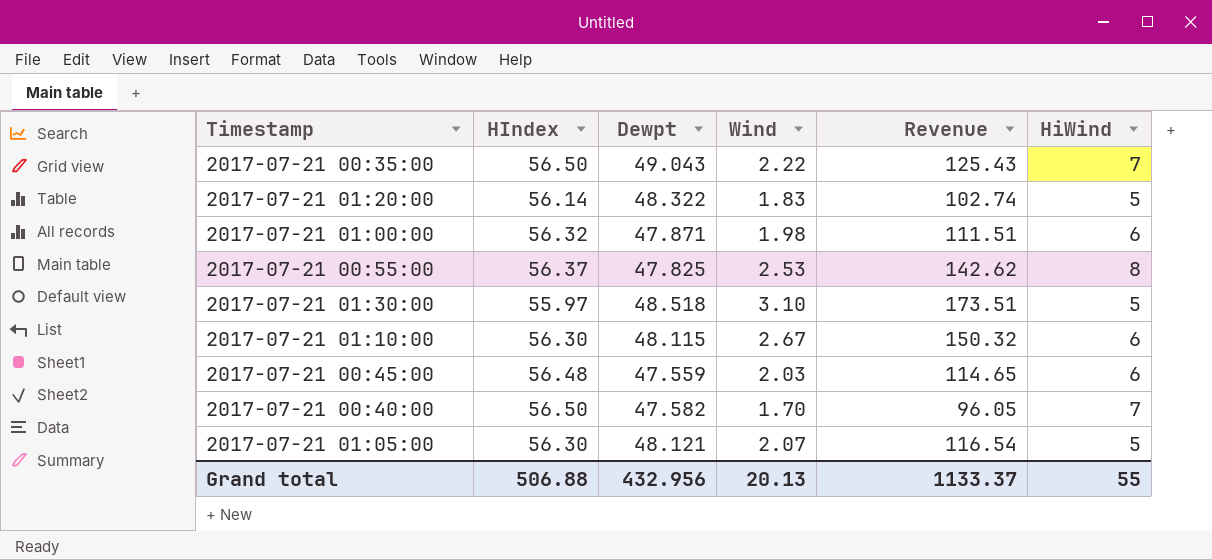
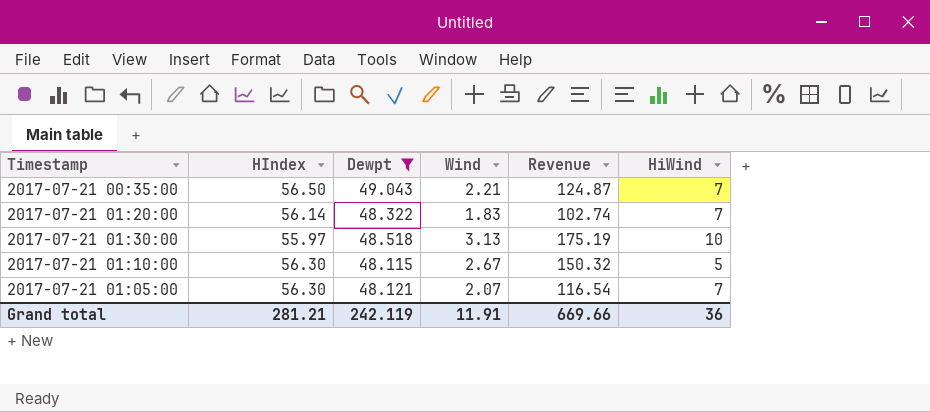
filter: none -> Dewpt >= 48.115
2017-07-21 00:35:00 | Wind: 2.22 -> 2.21
2017-07-21 00:35:00 | Revenue: 125.43 -> 124.87
2017-07-21 01:20:00 | HiWind: 5 -> 7
2017-07-21 01:30:00 | Wind: 3.10 -> 3.13
2017-07-21 01:30:00 | Revenue: 173.51 -> 175.19
2017-07-21 01:30:00 | HiWind: 5 -> 10
2017-07-21 01:10:00 | HiWind: 6 -> 5
2017-07-21 01:05:00 | HiWind: 5 -> 7
Grand total | HIndex: 506.88 -> 281.21
Grand total | Dewpt: 432.956 -> 242.119
Grand total | Wind: 20.13 -> 11.91
Grand total | Revenue: 1133.37 -> 669.66
Grand total | HiWind: 55 -> 36

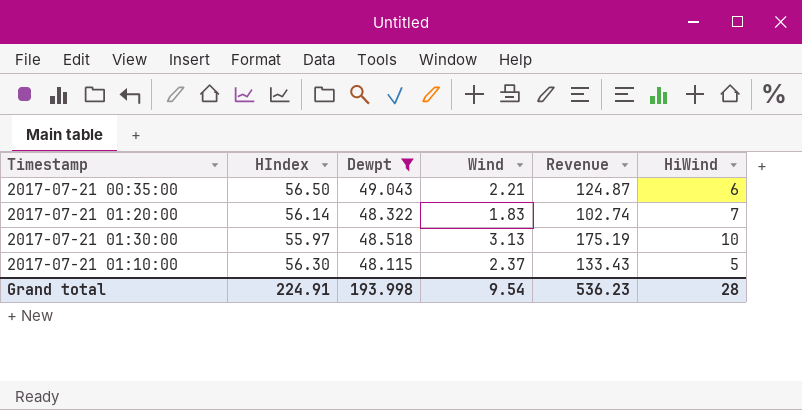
row 2017-07-21 01:05:00: 56.30 | 48.121 | 2.07 | 116.54 | 7 -> none
2017-07-21 00:35:00 | HiWind: 7 -> 6
2017-07-21 01:10:00 | Wind: 2.67 -> 2.37
2017-07-21 01:10:00 | Revenue: 150.32 -> 133.43
Grand total | HIndex: 281.21 -> 224.91
Grand total | Dewpt: 242.119 -> 193.998
Grand total | Wind: 11.91 -> 9.54
Grand total | Revenue: 669.66 -> 536.23
Grand total | HiWind: 36 -> 28

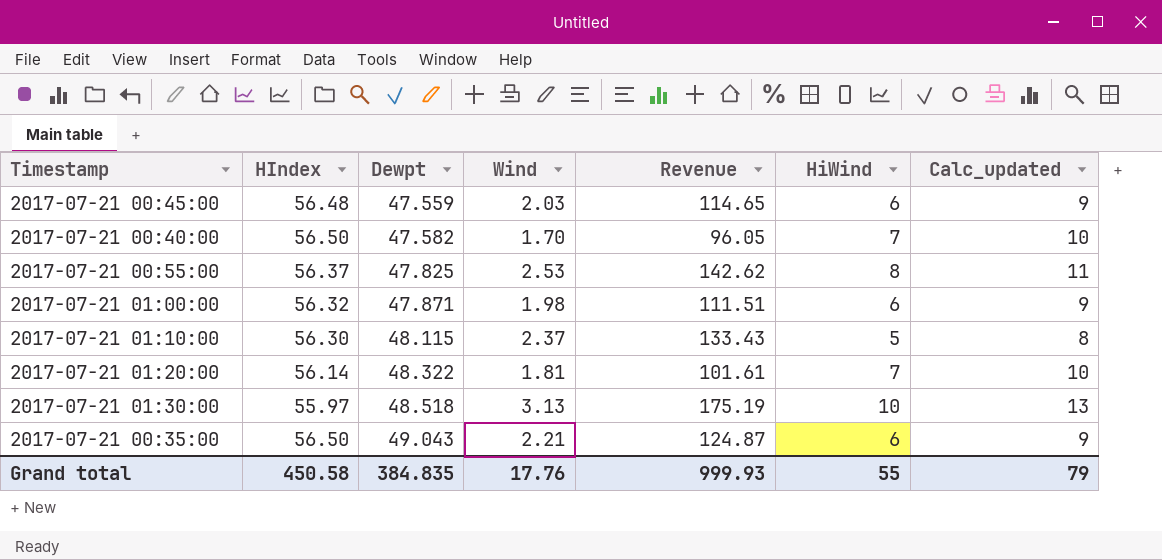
filter: Dewpt >= 48.115 -> none
row order: none -> Dewpt ascending
column Calc_updated | formula: none -> [HiWind] + 3
2017-07-21 01:20:00 | Wind: 1.83 -> 1.81
2017-07-21 01:20:00 | Revenue: 102.74 -> 101.61
Grand total | HIndex: 224.91 -> 450.58
Grand total | Dewpt: 193.998 -> 384.835
Grand total | Wind: 9.54 -> 17.76
Grand total | Revenue: 536.23 -> 999.93
Grand total | HiWind: 28 -> 55

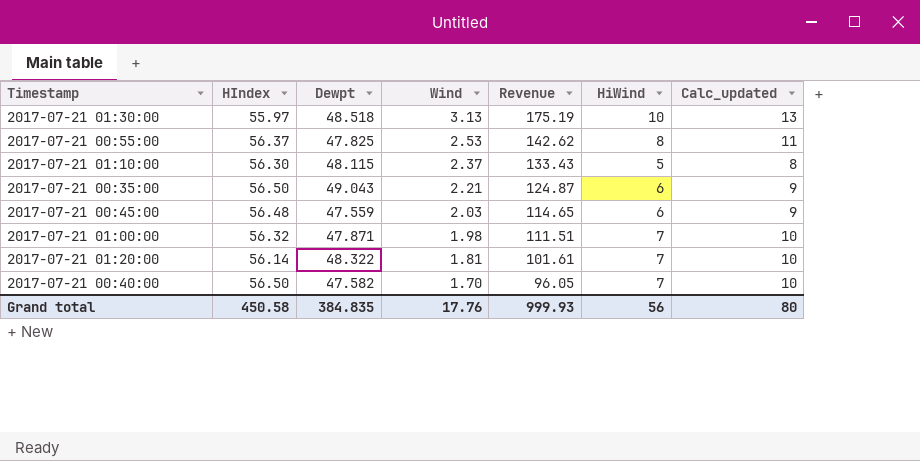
row order: Dewpt ascending -> Wind descending
2017-07-21 01:00:00 | HiWind: 6 -> 7
2017-07-21 01:00:00 | Calc_updated: 9 -> 10
Grand total | HiWind: 55 -> 56
Grand total | Calc_updated: 79 -> 80

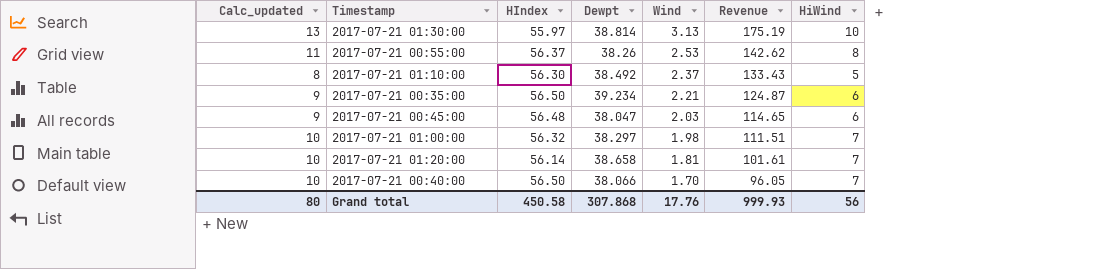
column Calc_updated | position: 7 -> 1
2017-07-21 01:30:00 | Dewpt: 48.518 -> 38.814
2017-07-21 00:55:00 | Dewpt: 47.825 -> 38.26
2017-07-21 01:10:00 | Dewpt: 48.115 -> 38.492
2017-07-21 00:35:00 | Dewpt: 49.043 -> 39.234
2017-07-21 00:45:00 | Dewpt: 47.559 -> 38.047
2017-07-21 01:00:00 | Dewpt: 47.871 -> 38.297
2017-07-21 01:20:00 | Dewpt: 48.322 -> 38.658
2017-07-21 00:40:00 | Dewpt: 47.582 -> 38.066
Grand total | Dewpt: 384.835 -> 307.868

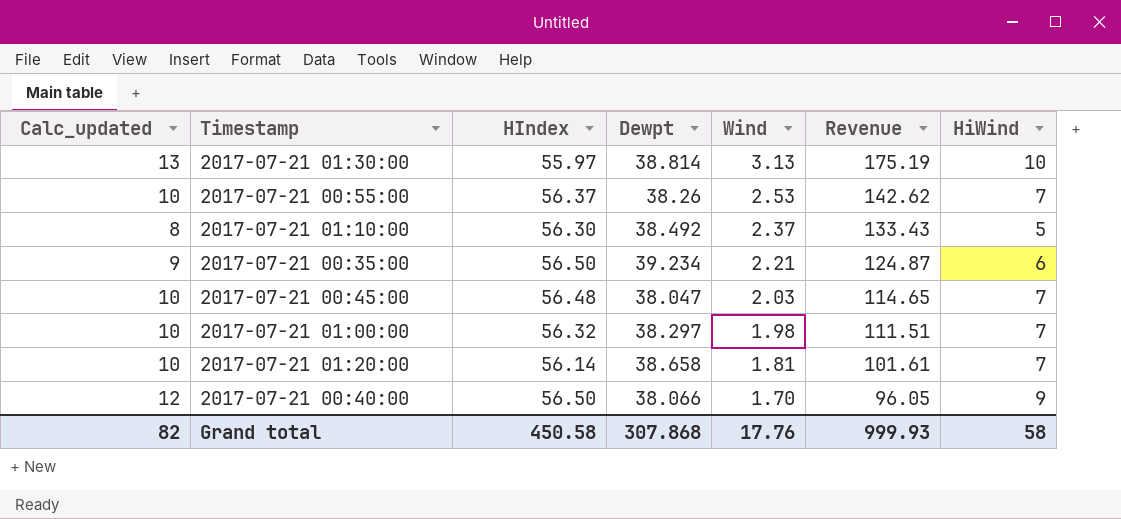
2017-07-21 00:55:00 | Calc_updated: 11 -> 10
2017-07-21 00:55:00 | HiWind: 8 -> 7
2017-07-21 00:45:00 | Calc_updated: 9 -> 10
2017-07-21 00:45:00 | HiWind: 6 -> 7
2017-07-21 00:40:00 | Calc_updated: 10 -> 12
2017-07-21 00:40:00 | HiWind: 7 -> 9
Grand total | Calc_updated: 80 -> 82
Grand total | HiWind: 56 -> 58

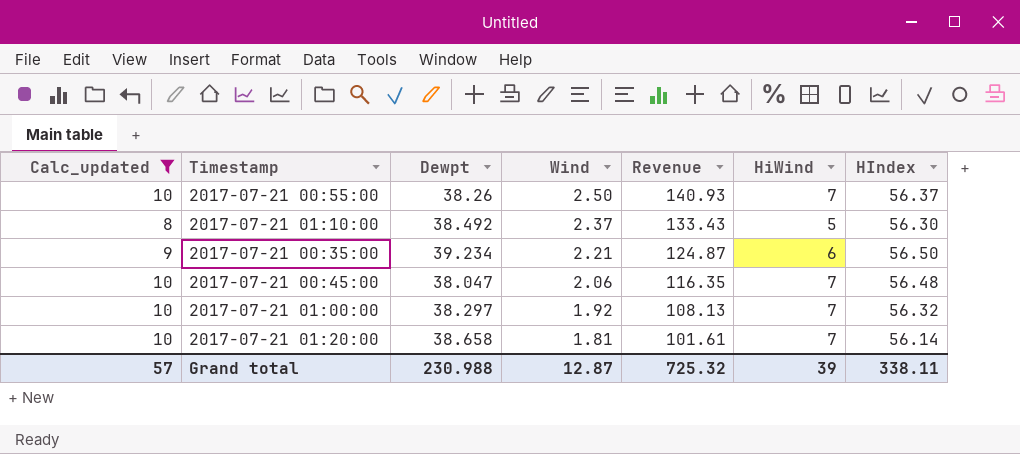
filter: none -> Calc_updated <= 10
column HIndex | position: 3 -> 7
2017-07-21 00:55:00 | Wind: 2.53 -> 2.50
2017-07-21 00:55:00 | Revenue: 142.62 -> 140.93
2017-07-21 00:45:00 | Wind: 2.03 -> 2.06
2017-07-21 00:45:00 | Revenue: 114.65 -> 116.35
2017-07-21 01:00:00 | Wind: 1.98 -> 1.92
2017-07-21 01:00:00 | Revenue: 111.51 -> 108.13
Grand total | Calc_updated: 82 -> 57
Grand total | Dewpt: 307.868 -> 230.988
Grand total | Wind: 17.76 -> 12.87
Grand total | Revenue: 999.93 -> 725.32
Grand total | HiWind: 58 -> 39
Grand total | HIndex: 450.58 -> 338.11

